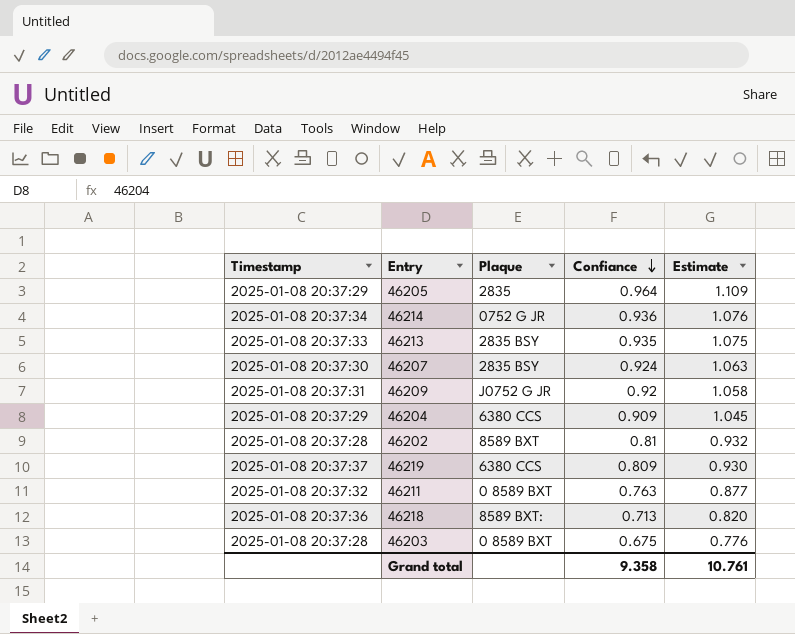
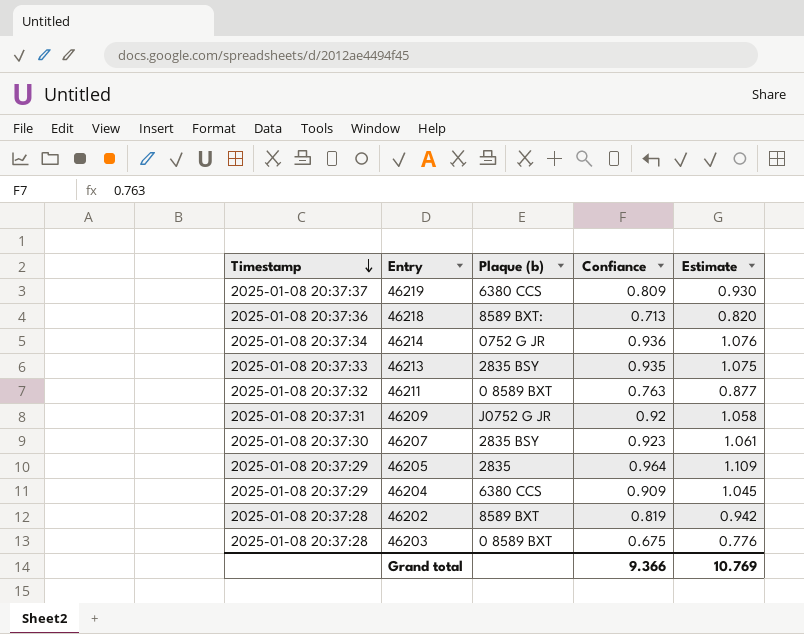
row order: Confiance descending -> Timestamp descending
column name: Plaque -> Plaque (b)
46207 | Confiance: 0.924 -> 0.923
46207 | Estimate: 1.063 -> 1.061
46202 | Confiance: 0.81 -> 0.819
46202 | Estimate: 0.932 -> 0.942
Grand total | Confiance: 9.358 -> 9.366
Grand total | Estimate: 10.761 -> 10.769

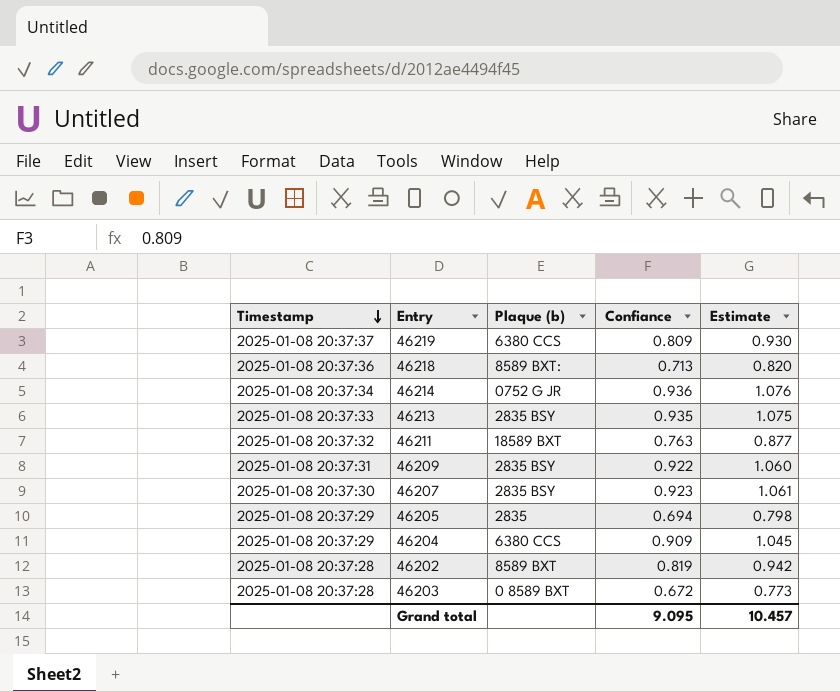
46211 | Plaque (b): 0 8589 BXT -> 18589 BXT
46209 | Plaque (b): J0752 G JR -> 2835 BSY
46209 | Confiance: 0.92 -> 0.922
46209 | Estimate: 1.058 -> 1.060
46205 | Confiance: 0.964 -> 0.694
46205 | Estimate: 1.109 -> 0.798
46203 | Confiance: 0.675 -> 0.672
46203 | Estimate: 0.776 -> 0.773
Grand total | Confiance: 9.366 -> 9.095
Grand total | Estimate: 10.769 -> 10.457

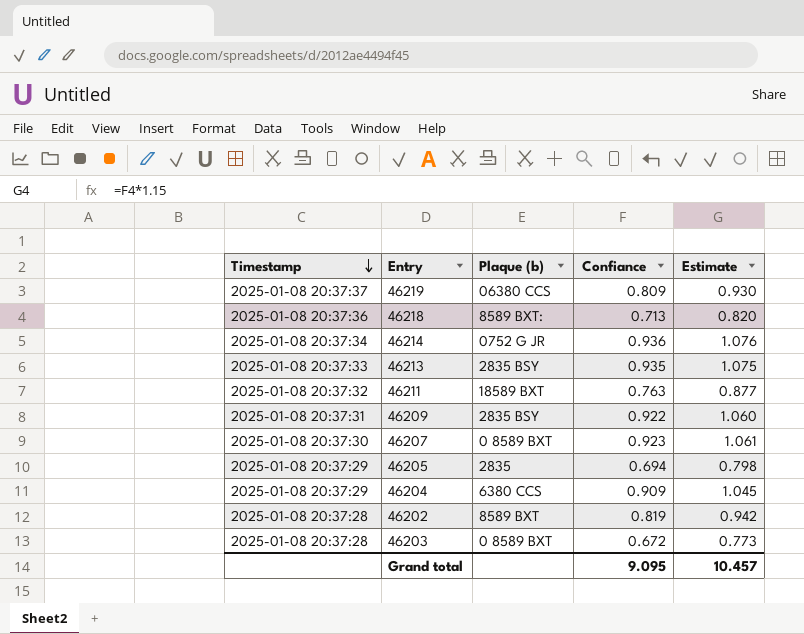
46219 | Plaque (b): 6380 CCS -> 06380 CCS
46207 | Plaque (b): 2835 BSY -> 0 8589 BXT

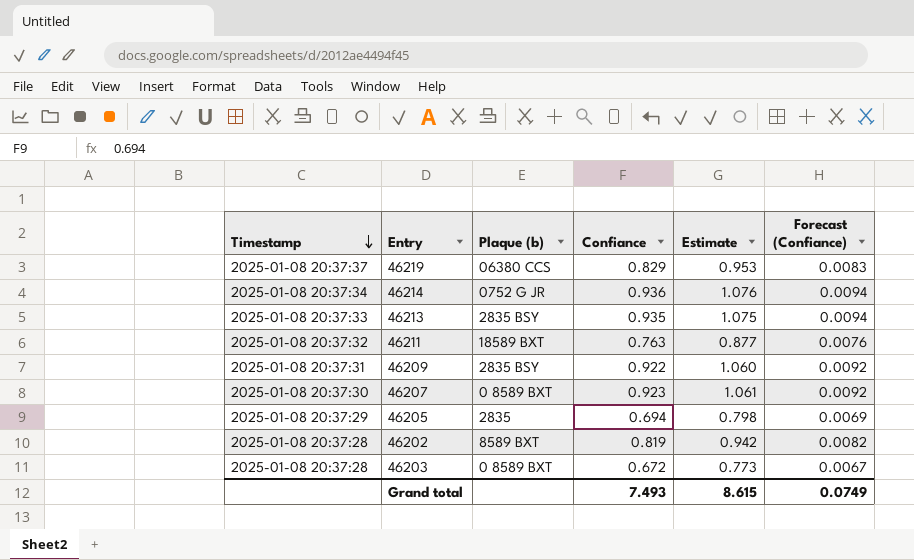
column Forecast (Confiance) | formula: none -> [Confiance] * 0.01
row 46218: 2025-01-08 20:37:36 | 8589 BXT: | 0.713 | 0.820 -> none
row 46204: 2025-01-08 20:37:29 | 6380 CCS | 0.909 | 1.045 -> none
46219 | Confiance: 0.809 -> 0.829
46219 | Estimate: 0.930 -> 0.953
Grand total | Confiance: 9.095 -> 7.493
Grand total | Estimate: 10.457 -> 8.615

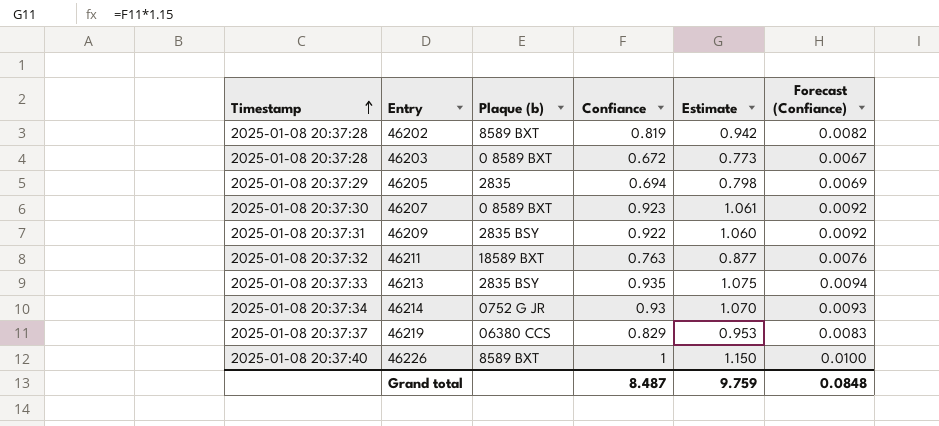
row order: Timestamp descending -> Timestamp ascending
46214 | Confiance: 0.936 -> 0.93
46214 | Estimate: 1.076 -> 1.070
46214 | Forecast (Confiance): 0.0094 -> 0.0093
row 46226: none -> 2025-01-08 20:37:40 | 8589 BXT | 1 | 1.150 | 0.0100
Grand total | Confiance: 7.493 -> 8.487
Grand total | Estimate: 8.615 -> 9.759
Grand total | Forecast (Confiance): 0.0749 -> 0.0848

